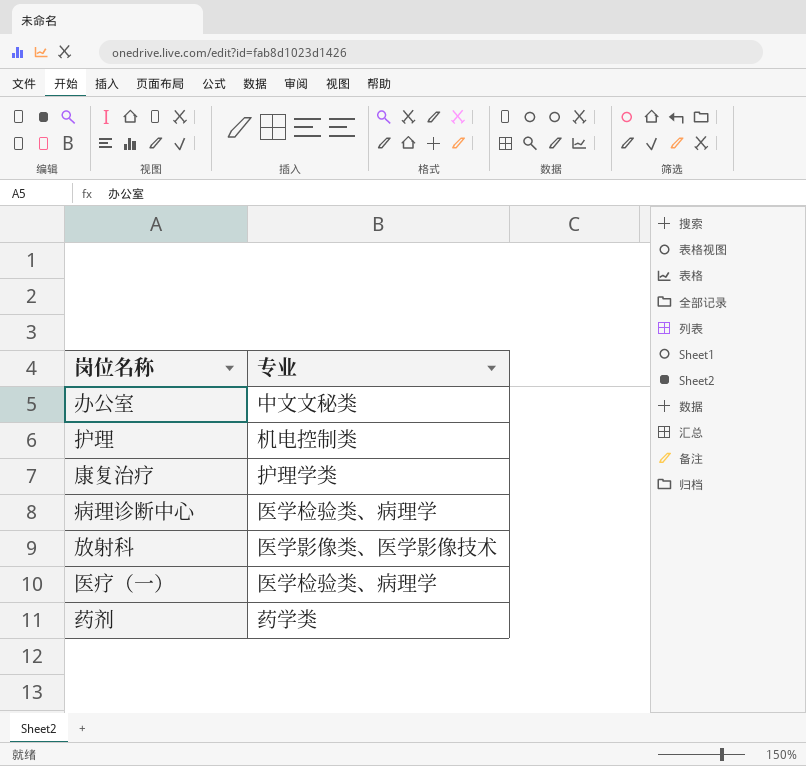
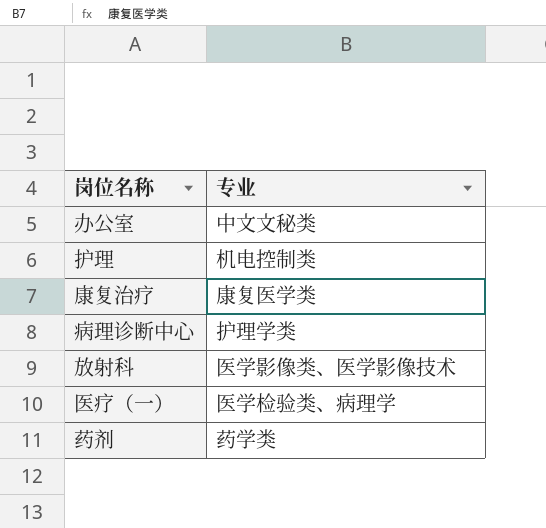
康复治疗 | 专业: 护理学类 -> 康复医学类
病理诊断中心 | 专业: 医学检验类、病理学 -> 护理学类

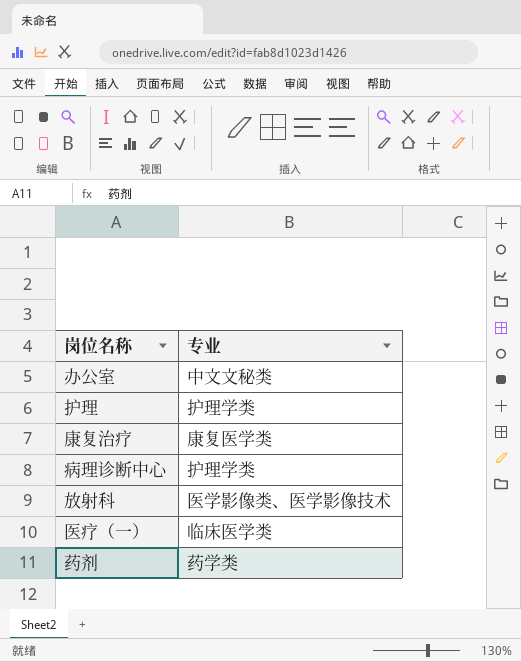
护理 | 专业: 机电控制类 -> 护理学类
医疗（一） | 专业: 医学检验类、病理学 -> 临床医学类

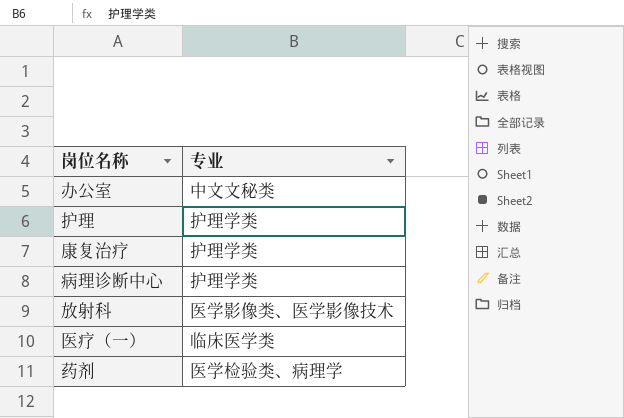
康复治疗 | 专业: 康复医学类 -> 护理学类
药剂 | 专业: 药学类 -> 医学检验类、病理学

